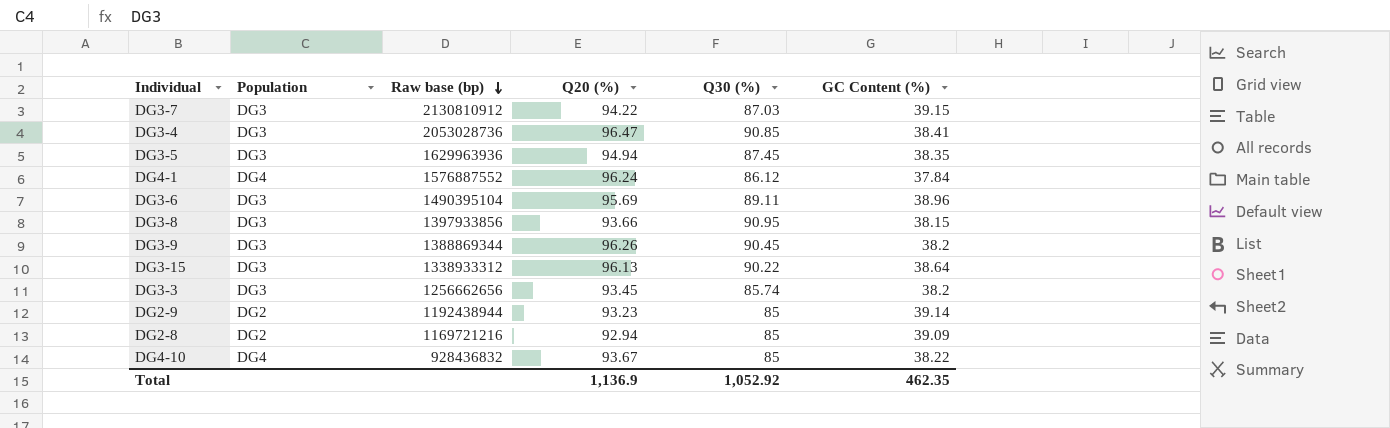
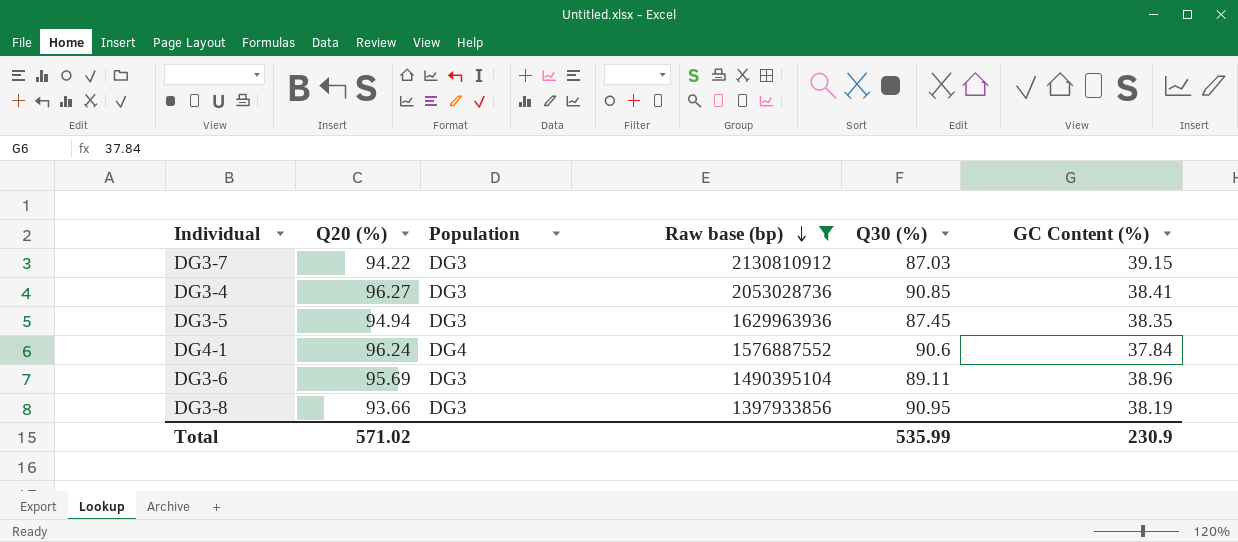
filter: none -> Raw base (bp) >= 1397933856
column Q20 (%) | position: 4 -> 2
DG3-4 | Q20 (%): 96.47 -> 96.27
DG4-1 | Q30 (%): 86.12 -> 90.6
DG3-8 | GC Content (%): 38.15 -> 38.19
Total | Q20 (%): 1,136.9 -> 571.02
Total | Q30 (%): 1,052.92 -> 535.99
Total | GC Content (%): 462.35 -> 230.9

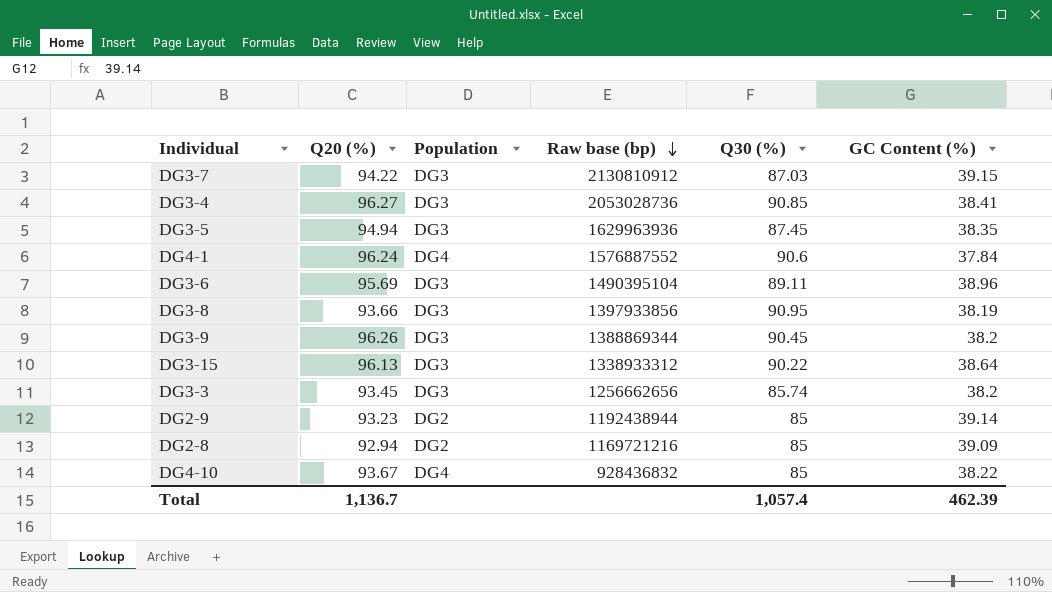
filter: Raw base (bp) >= 1397933856 -> none
Total | Q20 (%): 571.02 -> 1,136.7
Total | Q30 (%): 535.99 -> 1,057.4
Total | GC Content (%): 230.9 -> 462.39

